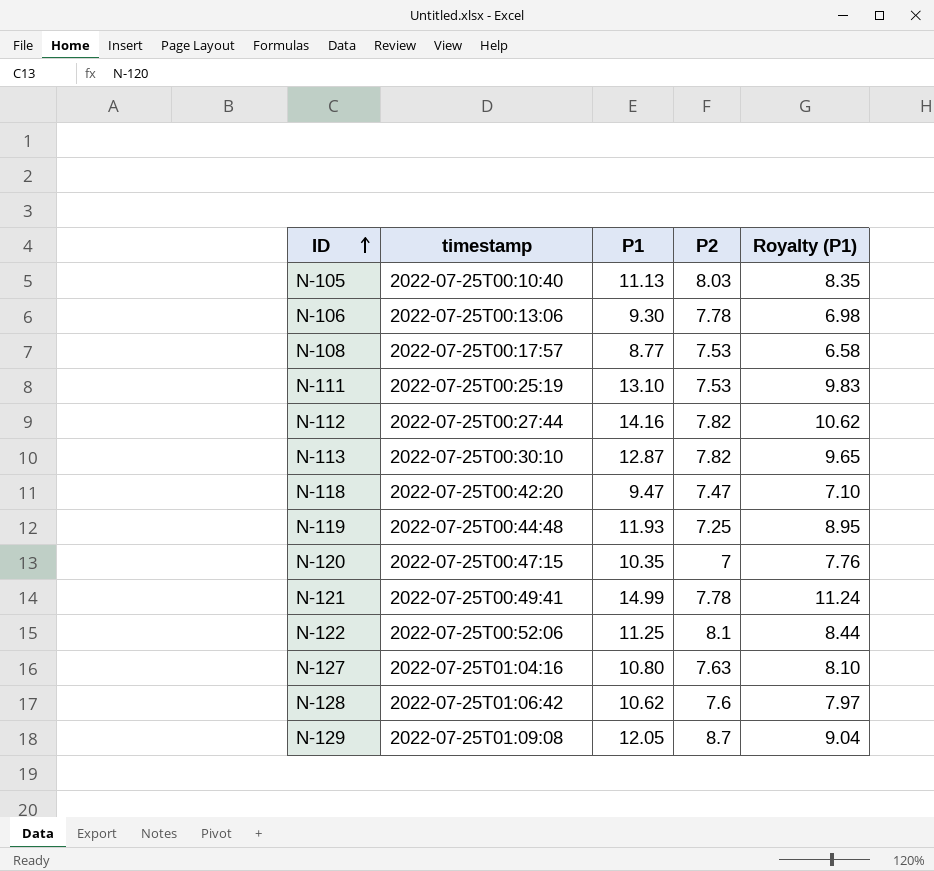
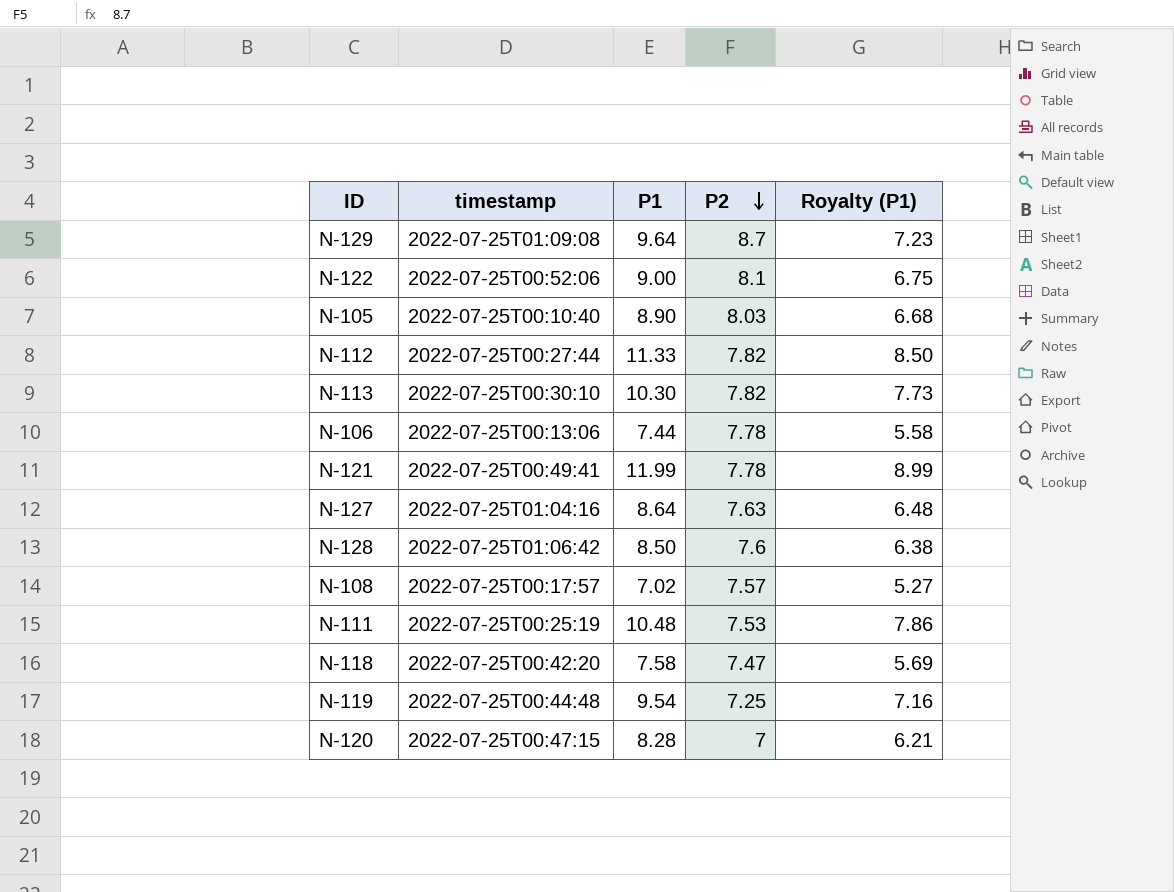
row order: ID ascending -> P2 descending
N-129 | P1: 12.05 -> 9.64
N-129 | Royalty (P1): 9.04 -> 7.23
N-122 | P1: 11.25 -> 9.00
N-122 | Royalty (P1): 8.44 -> 6.75
N-105 | P1: 11.13 -> 8.90
N-105 | Royalty (P1): 8.35 -> 6.68
N-112 | P1: 14.16 -> 11.33
N-112 | Royalty (P1): 10.62 -> 8.50
N-113 | P1: 12.87 -> 10.30
N-113 | Royalty (P1): 9.65 -> 7.73
N-106 | P1: 9.30 -> 7.44
N-106 | Royalty (P1): 6.98 -> 5.58
N-121 | P1: 14.99 -> 11.99
N-121 | Royalty (P1): 11.24 -> 8.99
N-127 | P1: 10.80 -> 8.64
N-127 | Royalty (P1): 8.10 -> 6.48
N-128 | P1: 10.62 -> 8.50
N-128 | Royalty (P1): 7.97 -> 6.38
N-108 | P1: 8.77 -> 7.02
N-108 | P2: 7.53 -> 7.57
N-108 | Royalty (P1): 6.58 -> 5.27
N-111 | P1: 13.10 -> 10.48
N-111 | Royalty (P1): 9.83 -> 7.86
N-118 | P1: 9.47 -> 7.58
N-118 | Royalty (P1): 7.10 -> 5.69
N-119 | P1: 11.93 -> 9.54
N-119 | Royalty (P1): 8.95 -> 7.16
N-120 | P1: 10.35 -> 8.28
N-120 | Royalty (P1): 7.76 -> 6.21

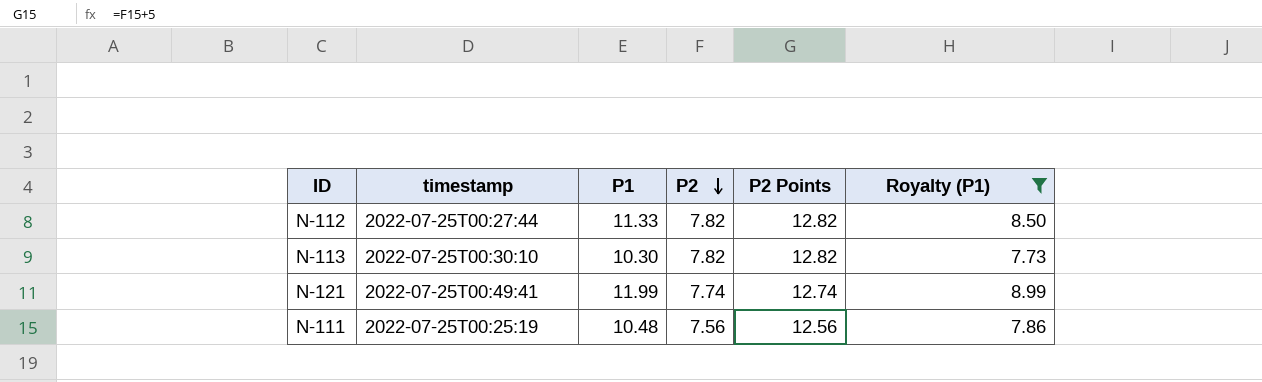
filter: none -> Royalty (P1) >= 7.73
column P2 Points | formula: none -> [P2] + 5
N-121 | P2: 7.78 -> 7.74
N-111 | P2: 7.53 -> 7.56

